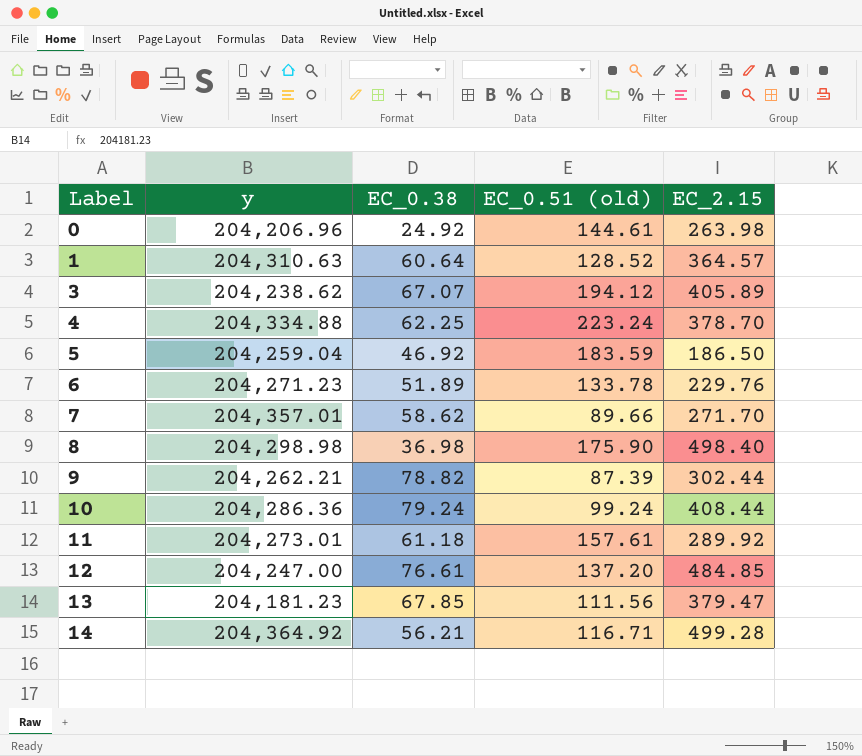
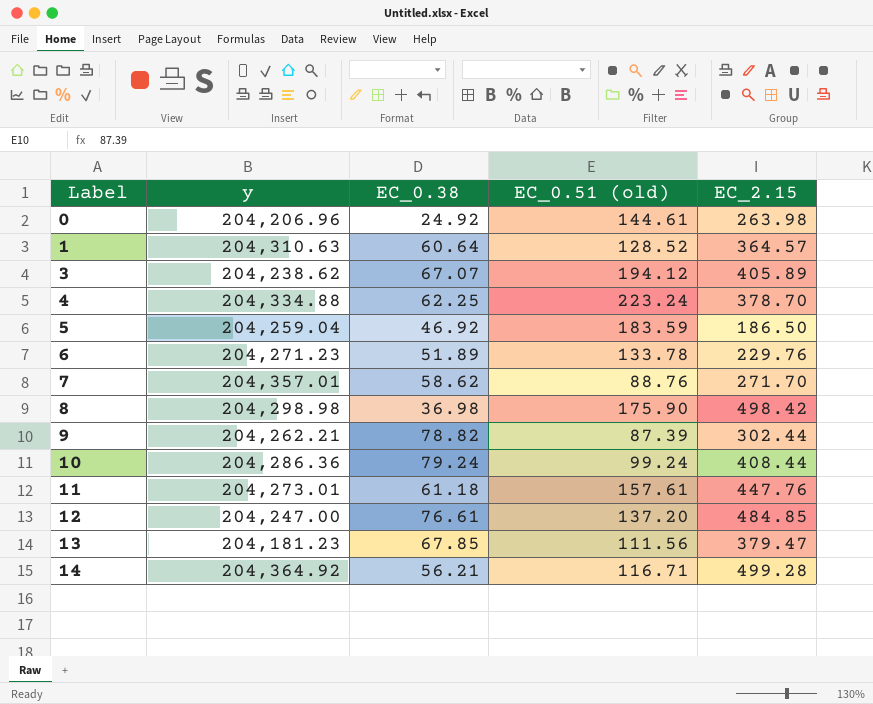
7 | EC_0.51 (old): 89.66 -> 88.76
8 | EC_2.15: 498.40 -> 498.42
11 | EC_2.15: 289.92 -> 447.76

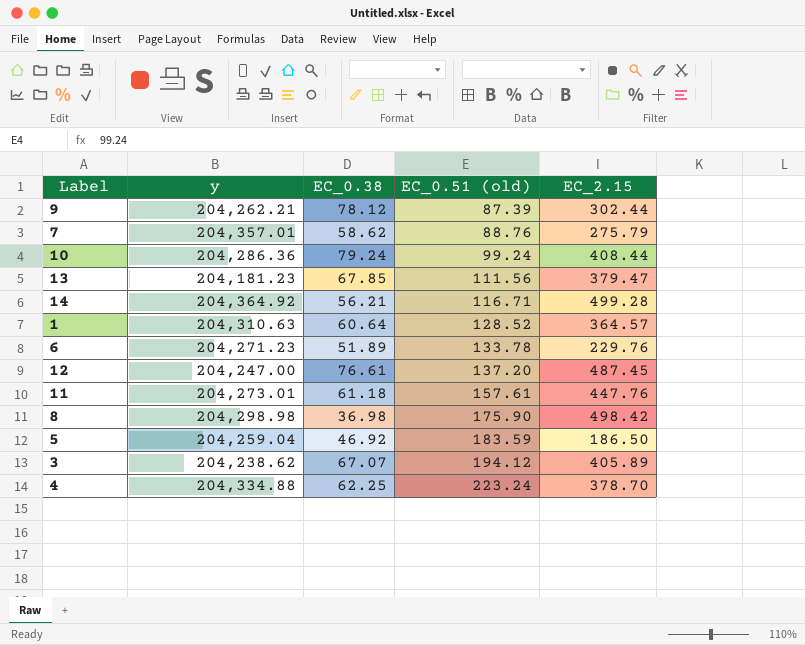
row order: Label ascending -> EC_0.51 (old) ascending
row 0: 204,206.96 | 24.92 | 144.61 | 263.98 -> none
9 | EC_0.38: 78.82 -> 78.12
7 | EC_2.15: 271.70 -> 275.79
12 | EC_2.15: 484.85 -> 487.45

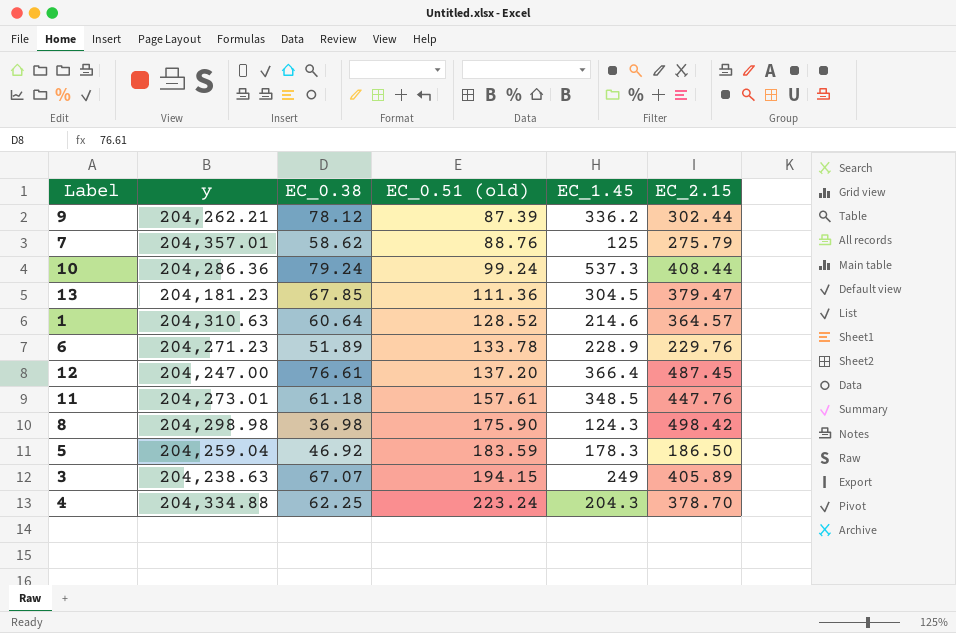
column EC_1.45 | position: none -> 5
row 14: 204,364.92 | 56.21 | 116.71 | 499.28 -> none
13 | EC_0.51 (old): 111.56 -> 111.36
3 | y: 204,238.62 -> 204,238.63
3 | EC_0.51 (old): 194.12 -> 194.15

